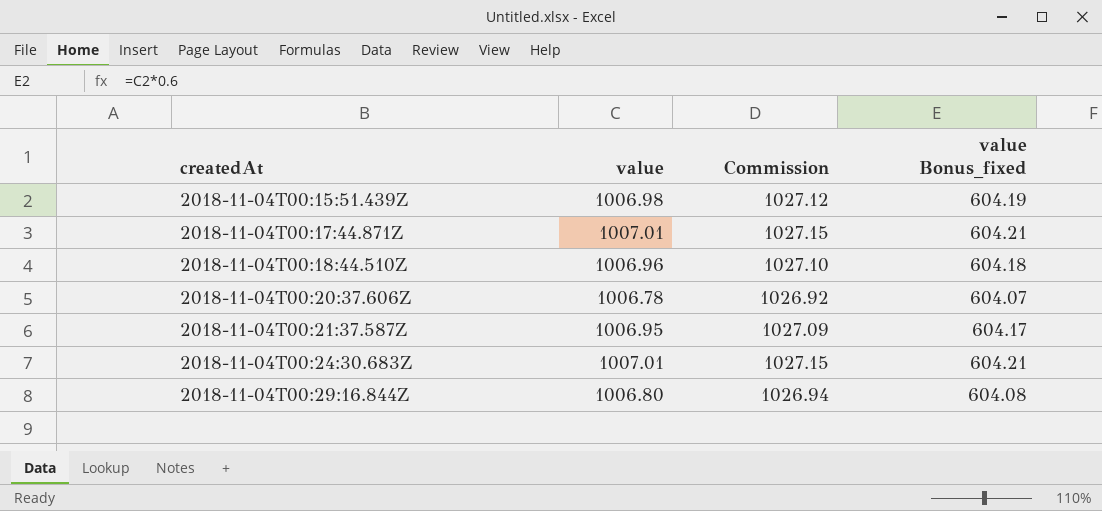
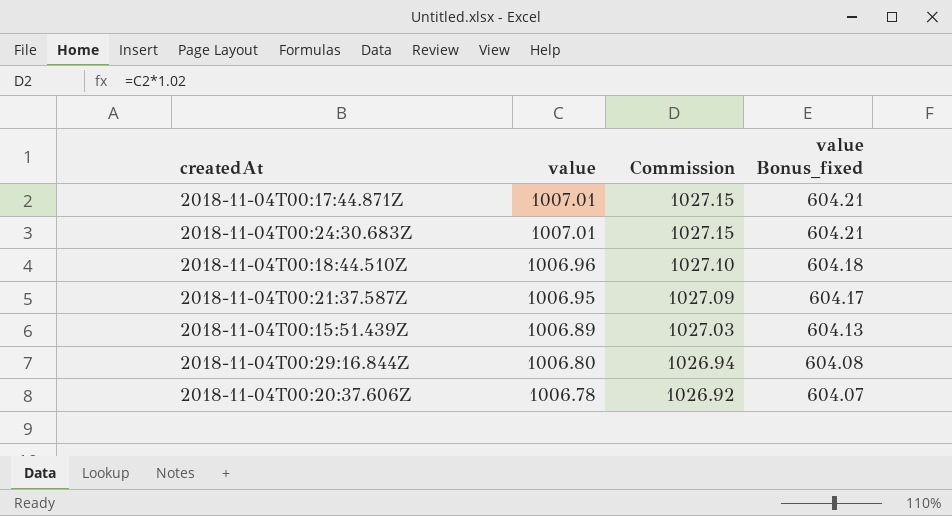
row order: createdAt ascending -> value descending
2018-11-04T00:15:51.439Z | value: 1006.98 -> 1006.89
2018-11-04T00:15:51.439Z | Commission: 1027.12 -> 1027.03
2018-11-04T00:15:51.439Z | value Bonus_fixed: 604.19 -> 604.13

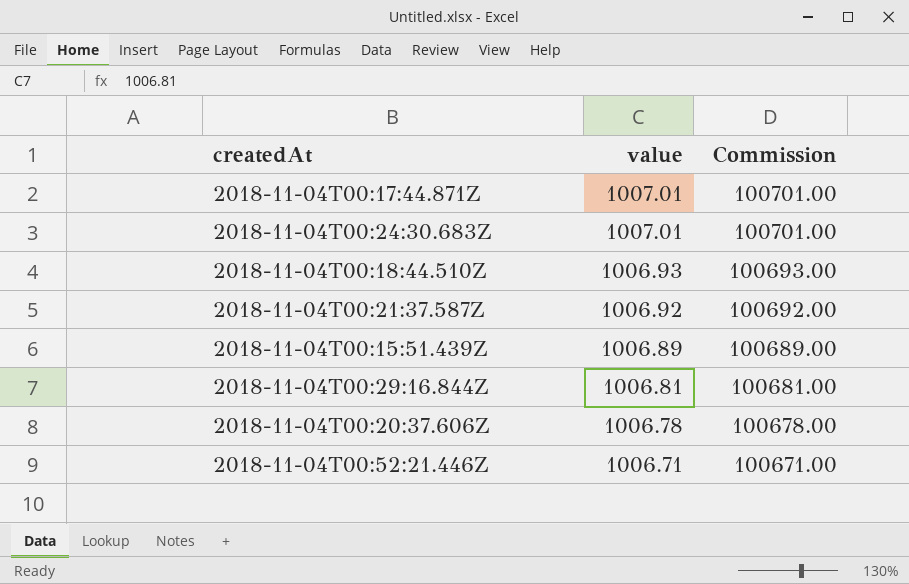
column value Bonus_fixed | formula: [value] * 0.6 -> none
column Commission | formula: [value] * 1.02 -> [value] * 100
2018-11-04T00:18:44.510Z | value: 1006.96 -> 1006.93
2018-11-04T00:21:37.587Z | value: 1006.95 -> 1006.92
2018-11-04T00:29:16.844Z | value: 1006.80 -> 1006.81
row 2018-11-04T00:52:21.446Z: none -> 1006.71 | 100671.00

